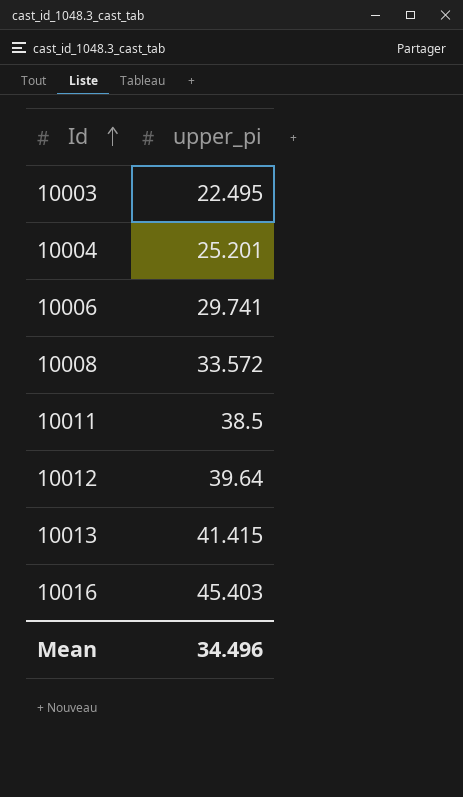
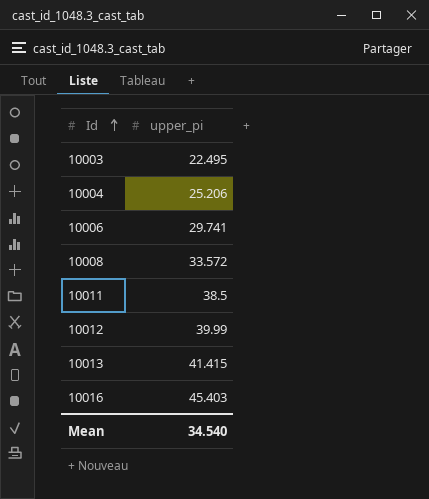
10004 | upper_pi: 25.201 -> 25.206
10012 | upper_pi: 39.64 -> 39.99
Mean | upper_pi: 34.496 -> 34.540

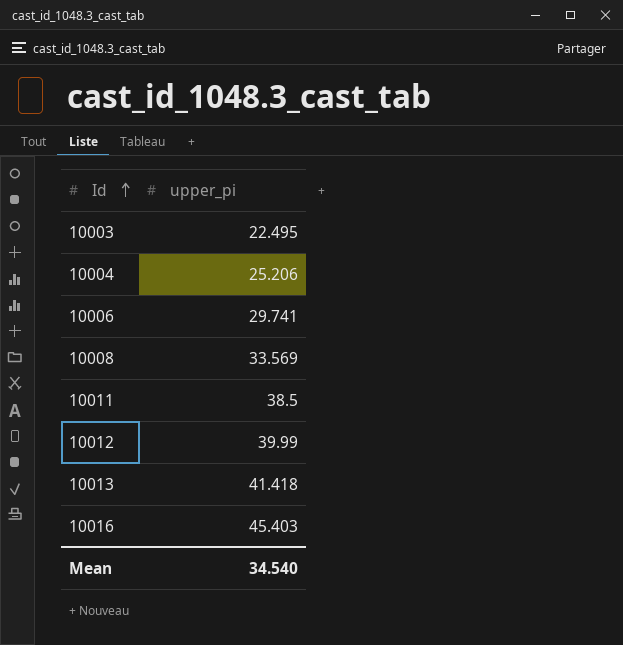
10008 | upper_pi: 33.572 -> 33.569
10013 | upper_pi: 41.415 -> 41.418

